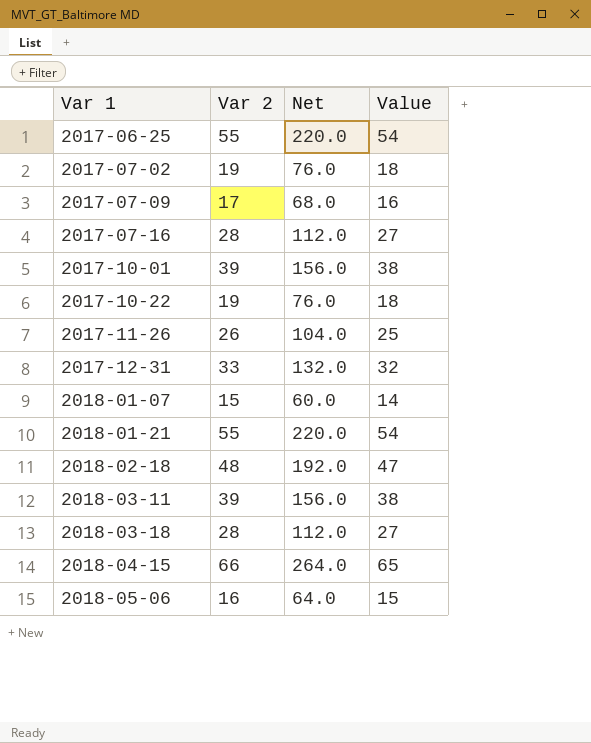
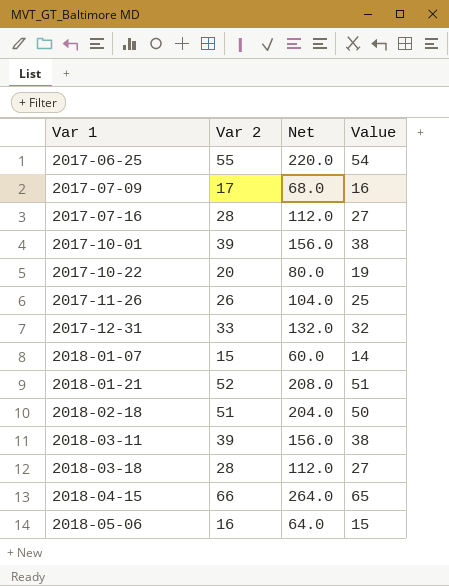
row 2017-07-02: 19 | 76.0 | 18 -> none
2017-10-22 | Var 2: 19 -> 20
2017-10-22 | Net: 76.0 -> 80.0
2017-10-22 | Value: 18 -> 19
2018-01-21 | Var 2: 55 -> 52
2018-01-21 | Net: 220.0 -> 208.0
2018-01-21 | Value: 54 -> 51
2018-02-18 | Var 2: 48 -> 51
2018-02-18 | Net: 192.0 -> 204.0
2018-02-18 | Value: 47 -> 50

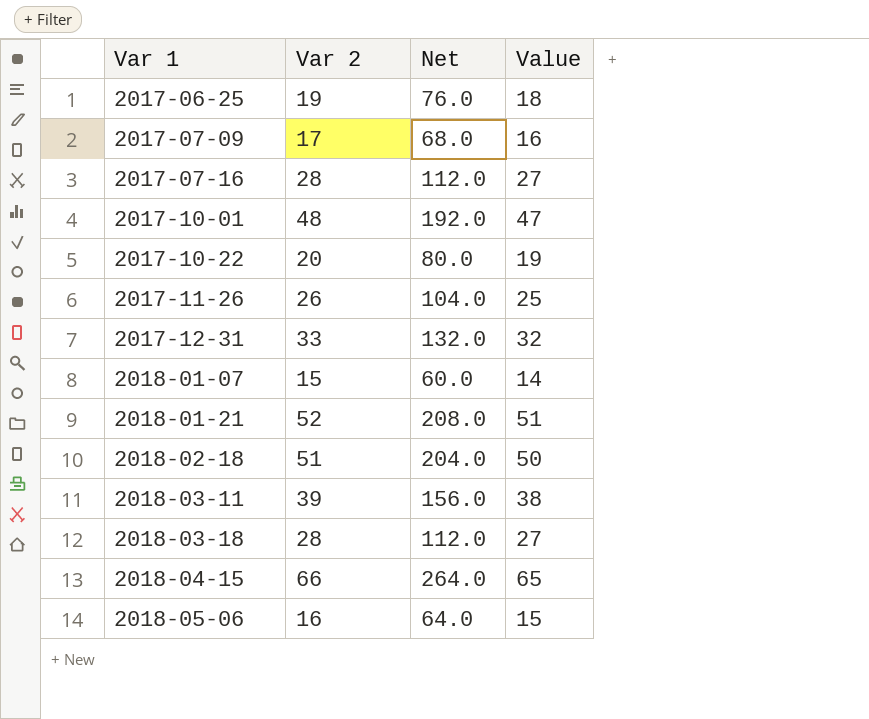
2017-06-25 | Var 2: 55 -> 19
2017-06-25 | Net: 220.0 -> 76.0
2017-06-25 | Value: 54 -> 18
2017-10-01 | Var 2: 39 -> 48
2017-10-01 | Net: 156.0 -> 192.0
2017-10-01 | Value: 38 -> 47

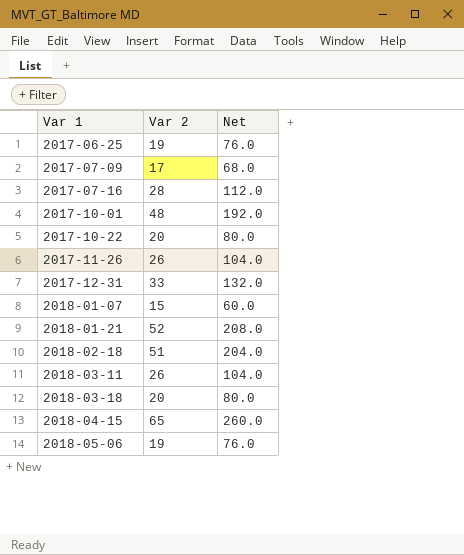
column Value | formula: [Var 2] - 1 -> none
2018-03-11 | Var 2: 39 -> 26
2018-03-11 | Net: 156.0 -> 104.0
2018-03-18 | Var 2: 28 -> 20
2018-03-18 | Net: 112.0 -> 80.0
2018-04-15 | Var 2: 66 -> 65
2018-04-15 | Net: 264.0 -> 260.0
2018-05-06 | Var 2: 16 -> 19
2018-05-06 | Net: 64.0 -> 76.0

